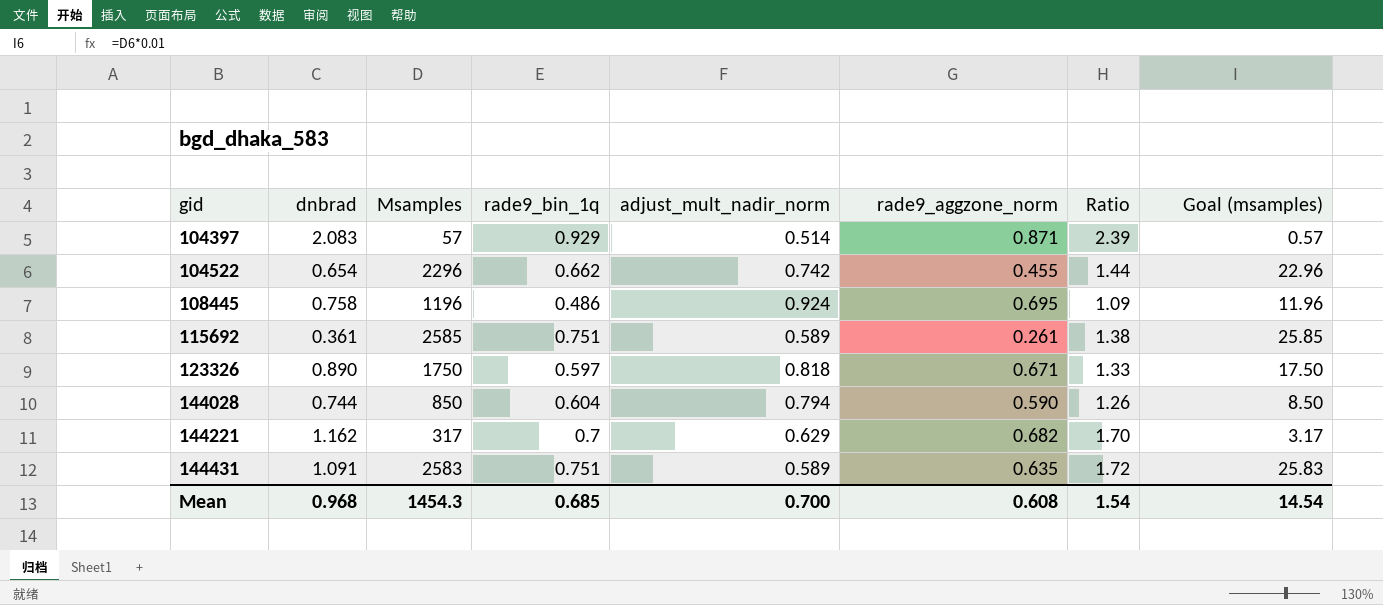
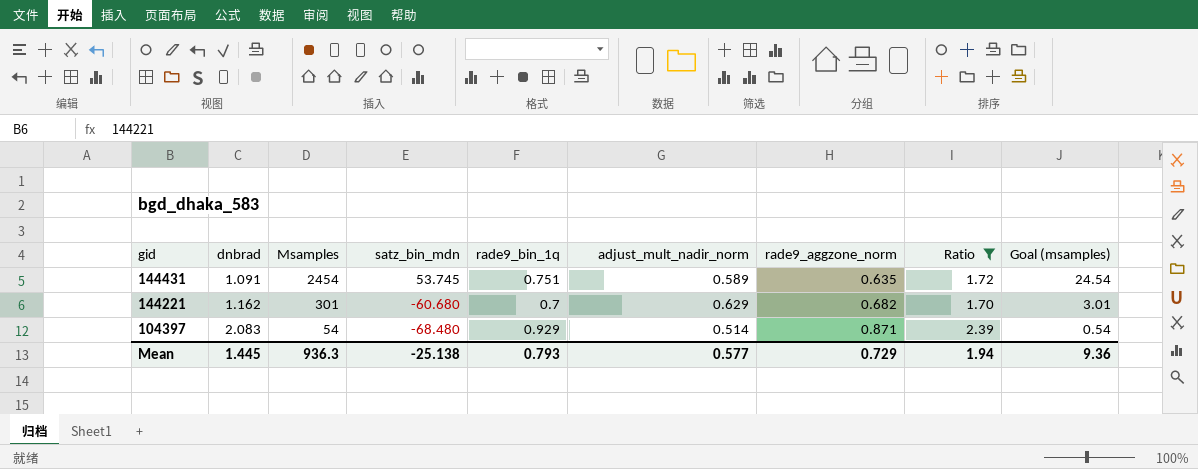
filter: none -> Ratio >= 1.70
row order: gid ascending -> gid descending
column satz_bin_mdn | position: none -> 4
144431 | Msamples: 2583 -> 2454
144431 | Goal (msamples): 25.83 -> 24.54
144221 | Msamples: 317 -> 301
144221 | Goal (msamples): 3.17 -> 3.01
104397 | Msamples: 57 -> 54
104397 | Goal (msamples): 0.57 -> 0.54
Mean | dnbrad: 0.968 -> 1.445
Mean | Msamples: 1454.3 -> 936.3
Mean | rade9_bin_1q: 0.685 -> 0.793
Mean | adjust_mult_nadir_norm: 0.700 -> 0.577
Mean | rade9_aggzone_norm: 0.608 -> 0.729
Mean | Ratio: 1.54 -> 1.94
Mean | Goal (msamples): 14.54 -> 9.36

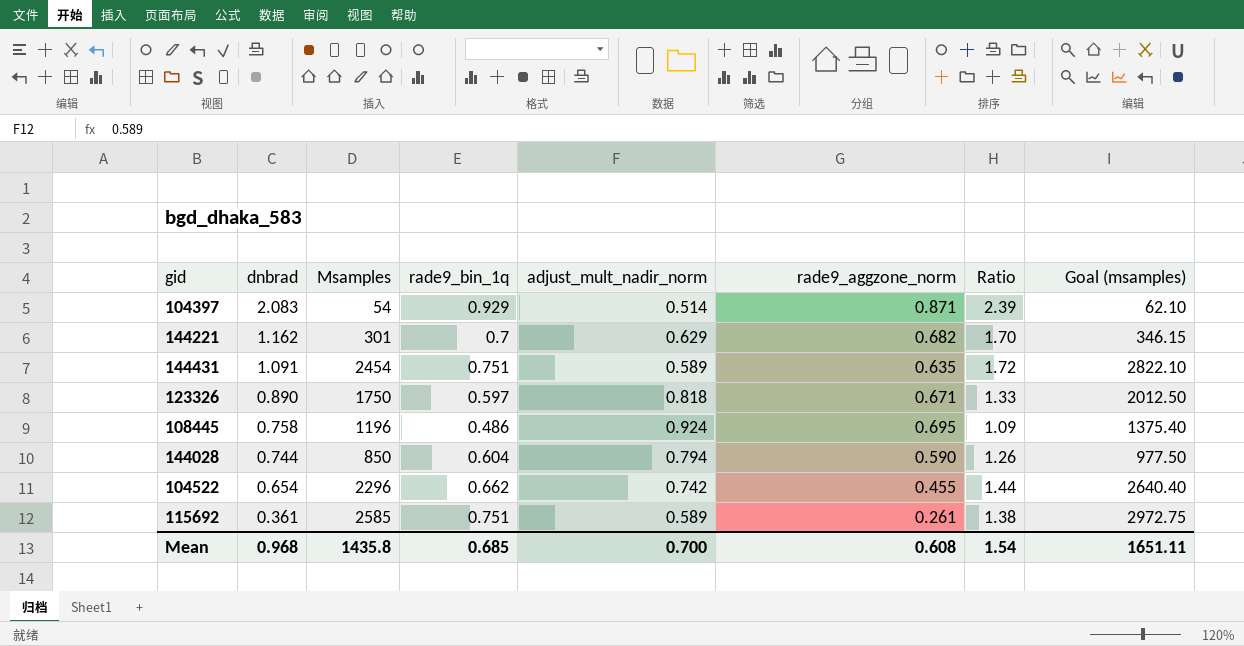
filter: Ratio >= 1.70 -> none
row order: gid descending -> dnbrad descending
column satz_bin_mdn | position: 4 -> none
column Goal (msamples) | formula: [Msamples] * 0.01 -> [Msamples] * 1.15
Mean | dnbrad: 1.445 -> 0.968
Mean | Msamples: 936.3 -> 1435.8
Mean | rade9_bin_1q: 0.793 -> 0.685
Mean | adjust_mult_nadir_norm: 0.577 -> 0.700
Mean | rade9_aggzone_norm: 0.729 -> 0.608
Mean | Ratio: 1.94 -> 1.54
Mean | Goal (msamples): 9.36 -> 1651.11

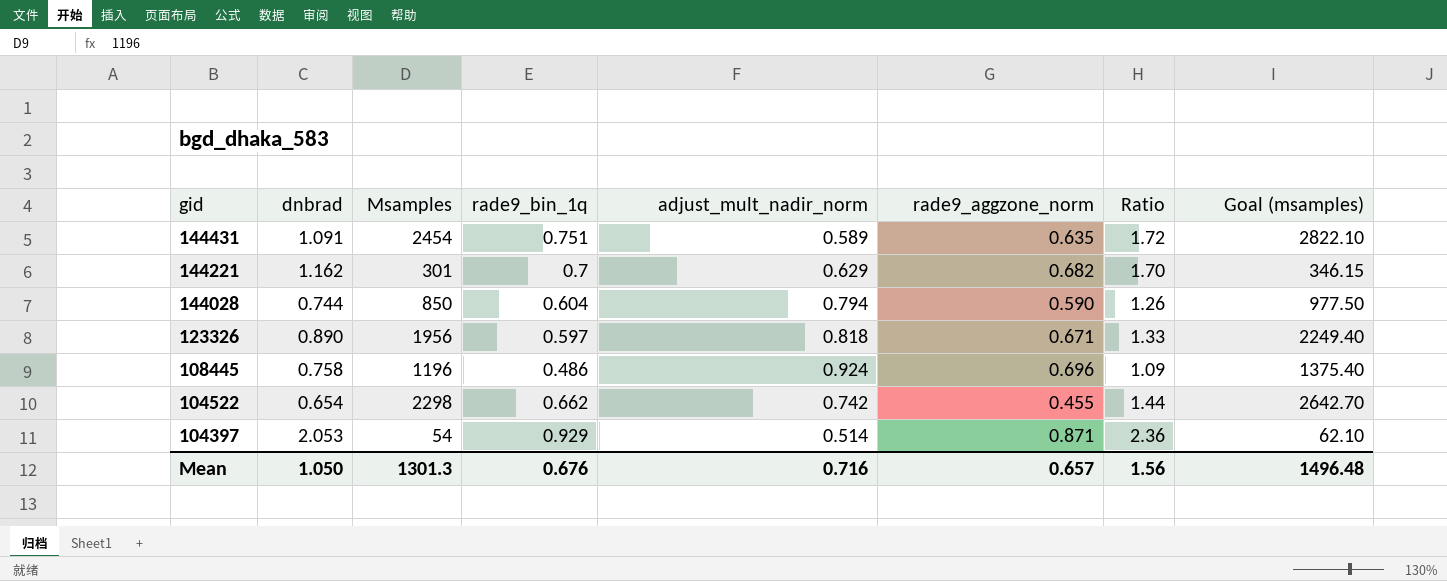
row order: dnbrad descending -> gid descending
row 115692: 0.361 | 2585 | 0.751 | 0.589 | 0.261 | 1.38 | 2972.75 -> none
123326 | Msamples: 1750 -> 1956
123326 | Goal (msamples): 2012.50 -> 2249.40
108445 | rade9_aggzone_norm: 0.695 -> 0.696
104522 | Msamples: 2296 -> 2298
104522 | Goal (msamples): 2640.40 -> 2642.70
104397 | dnbrad: 2.083 -> 2.053
104397 | Ratio: 2.39 -> 2.36
Mean | dnbrad: 0.968 -> 1.050
Mean | Msamples: 1435.8 -> 1301.3
Mean | rade9_bin_1q: 0.685 -> 0.676
Mean | adjust_mult_nadir_norm: 0.700 -> 0.716
Mean | rade9_aggzone_norm: 0.608 -> 0.657
Mean | Ratio: 1.54 -> 1.56
Mean | Goal (msamples): 1651.11 -> 1496.48

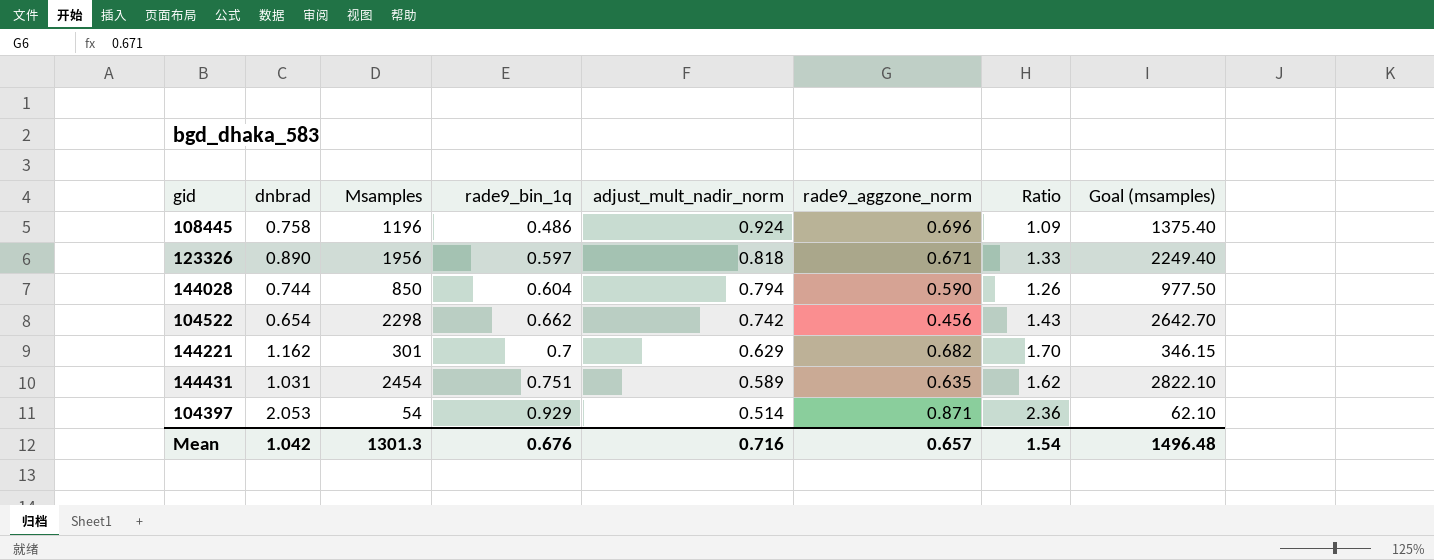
row order: gid descending -> rade9_bin_1q ascending
104522 | rade9_aggzone_norm: 0.455 -> 0.456
104522 | Ratio: 1.44 -> 1.43
144431 | dnbrad: 1.091 -> 1.031
144431 | Ratio: 1.72 -> 1.62
Mean | dnbrad: 1.050 -> 1.042
Mean | Ratio: 1.56 -> 1.54

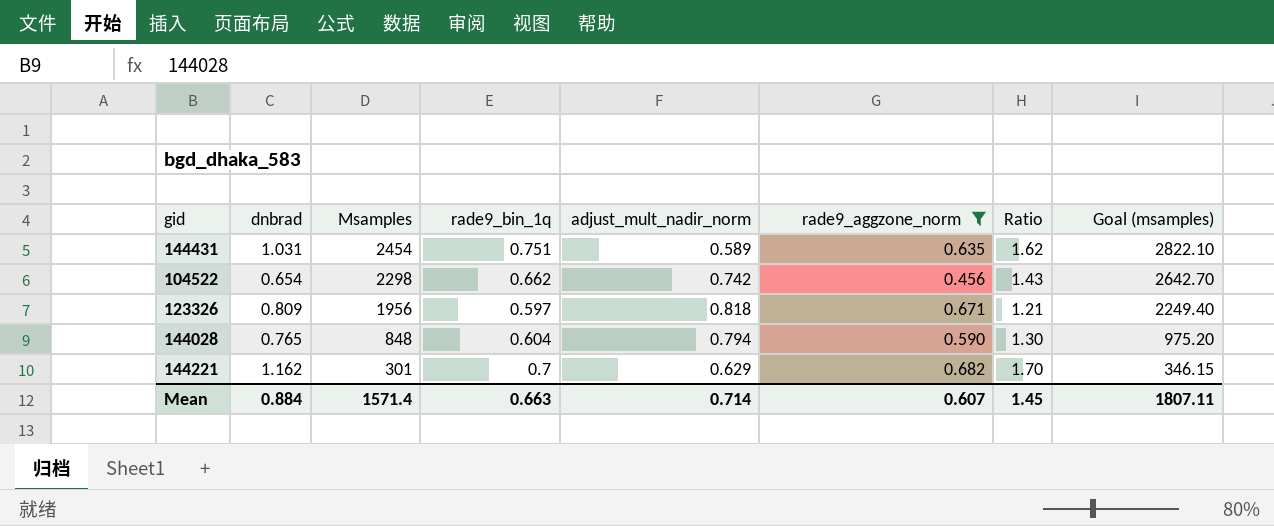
filter: none -> rade9_aggzone_norm <= 0.682
row order: rade9_bin_1q ascending -> Msamples descending
123326 | dnbrad: 0.890 -> 0.809
123326 | Ratio: 1.33 -> 1.21
144028 | dnbrad: 0.744 -> 0.765
144028 | Msamples: 850 -> 848
144028 | Ratio: 1.26 -> 1.30
144028 | Goal (msamples): 977.50 -> 975.20
Mean | dnbrad: 1.042 -> 0.884
Mean | Msamples: 1301.3 -> 1571.4
Mean | rade9_bin_1q: 0.676 -> 0.663
Mean | adjust_mult_nadir_norm: 0.716 -> 0.714
Mean | rade9_aggzone_norm: 0.657 -> 0.607
Mean | Ratio: 1.54 -> 1.45
Mean | Goal (msamples): 1496.48 -> 1807.11

